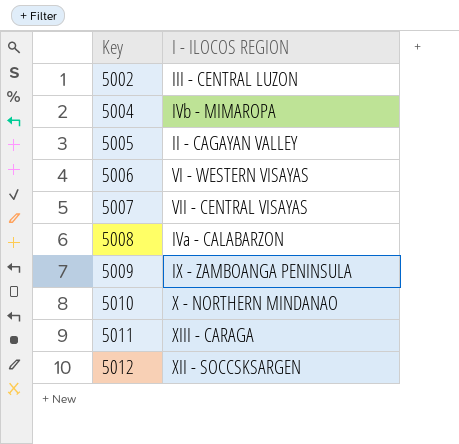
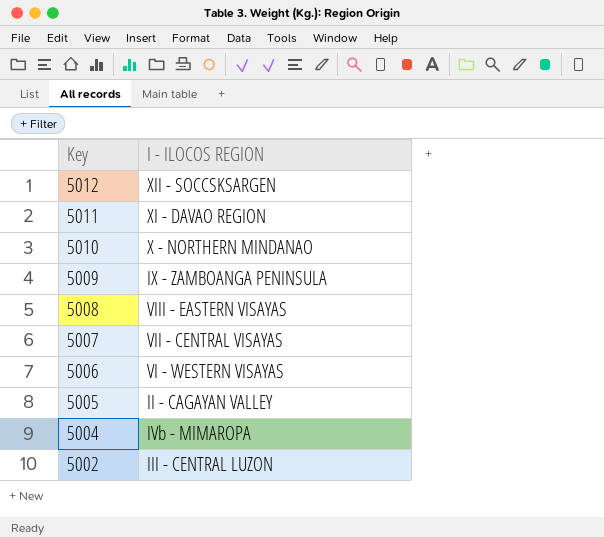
row order: Key ascending -> Key descending
5011 | I - ILOCOS REGION: XIII - CARAGA -> XI - DAVAO REGION
5008 | I - ILOCOS REGION: IVa - CALABARZON -> VIII - EASTERN VISAYAS

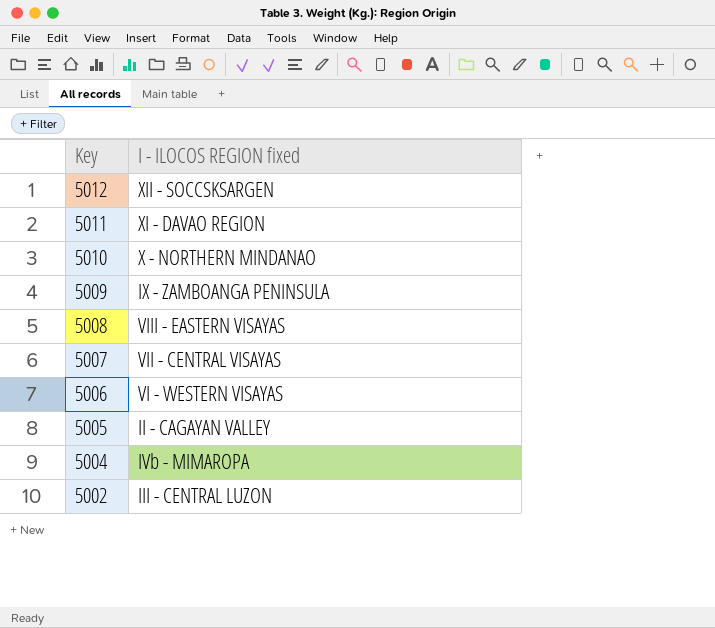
column name: I - ILOCOS REGION -> I - ILOCOS REGION fixed

